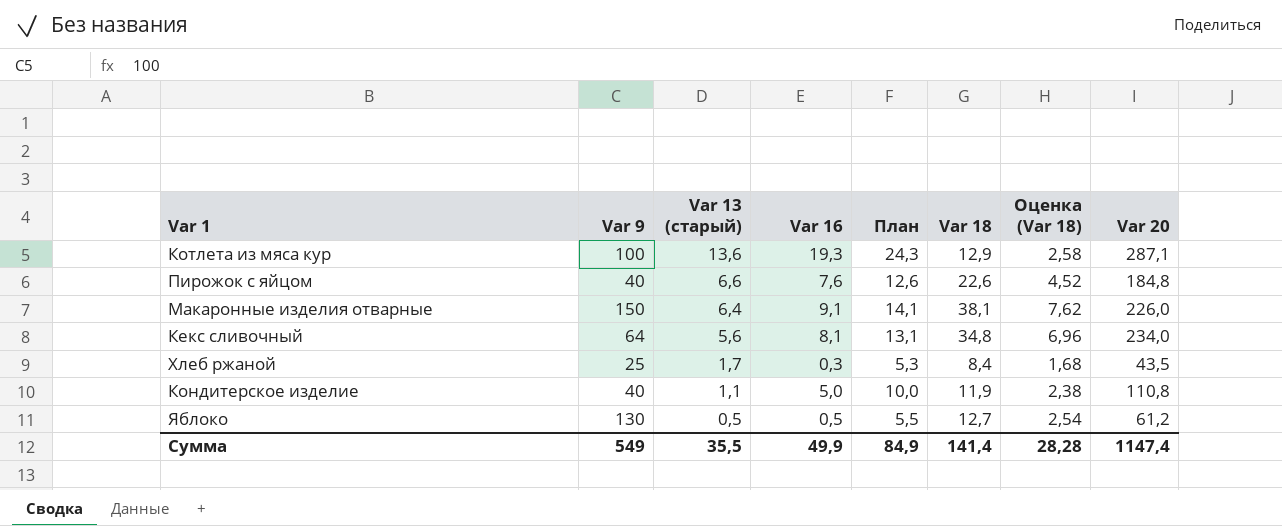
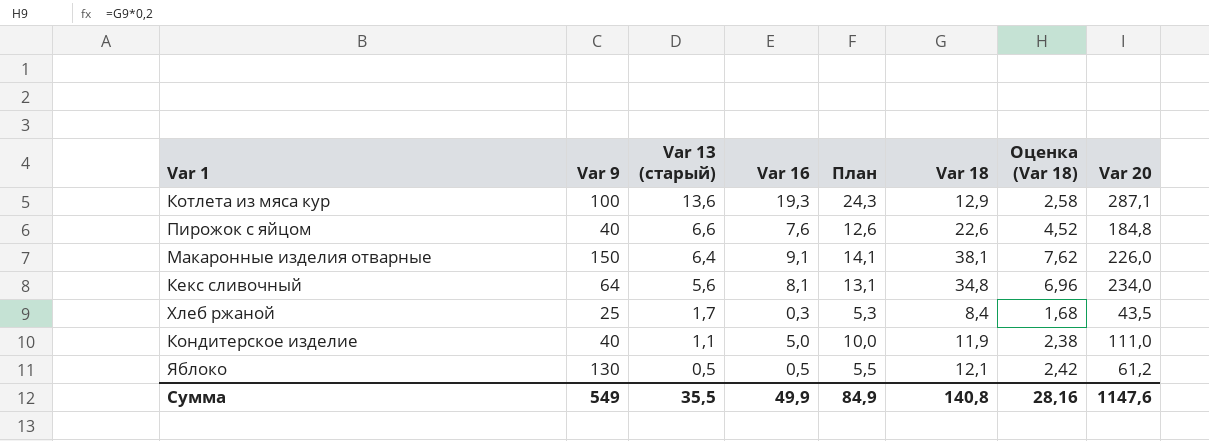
Кондитерское изделие | Var 20: 110,8 -> 111,0
Яблоко | Var 18: 12,7 -> 12,1
Яблоко | Оценка (Var 18): 2,54 -> 2,42
Сумма | Var 18: 141,4 -> 140,8
Сумма | Оценка (Var 18): 28,28 -> 28,16
Сумма | Var 20: 1147,4 -> 1147,6

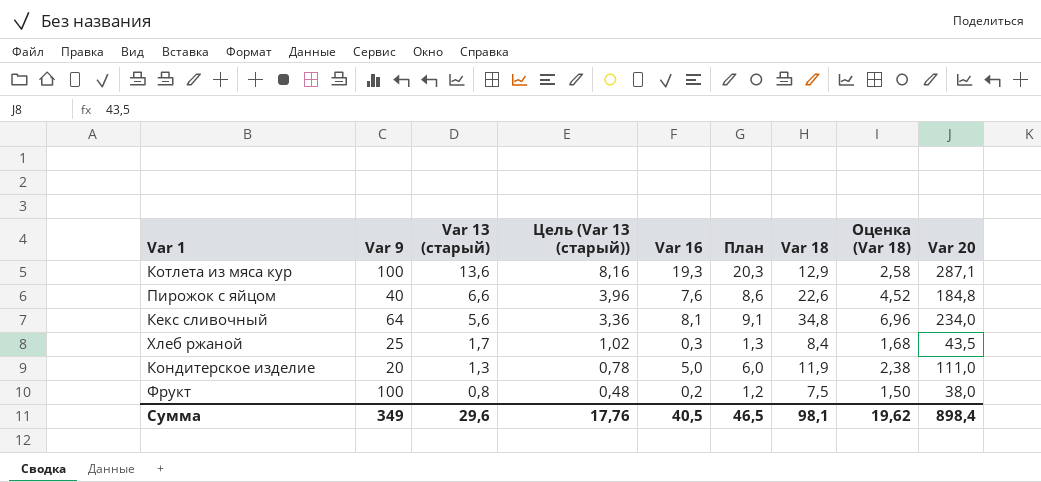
column Цель (Var 13 (старый)) | formula: none -> [Var 13 (старый)] * 0,6
column План | formula: [Var 16] + 5 -> [Var 16] + 1
row Макаронные изделия отварные: 150 | 6,4 | 9,1 | 14,1 | 38,1 | 7,62 | 226,0 -> none
row Яблоко: 130 | 0,5 | 0,5 | 5,5 | 12,1 | 2,42 | 61,2 -> none
Кондитерское изделие | Var 9: 40 -> 20
Кондитерское изделие | Var 13 (старый): 1,1 -> 1,3
row Фрукт: none -> 100 | 0,8 | 0,48 | 0,2 | 1,2 | 7,5 | 1,50 | 38,0
Сумма | Var 9: 549 -> 349
Сумма | Var 13 (старый): 35,5 -> 29,6
Сумма | Var 16: 49,9 -> 40,5
Сумма | План: 84,9 -> 46,5
Сумма | Var 18: 140,8 -> 98,1
Сумма | Оценка (Var 18): 28,16 -> 19,62
Сумма | Var 20: 1147,6 -> 898,4

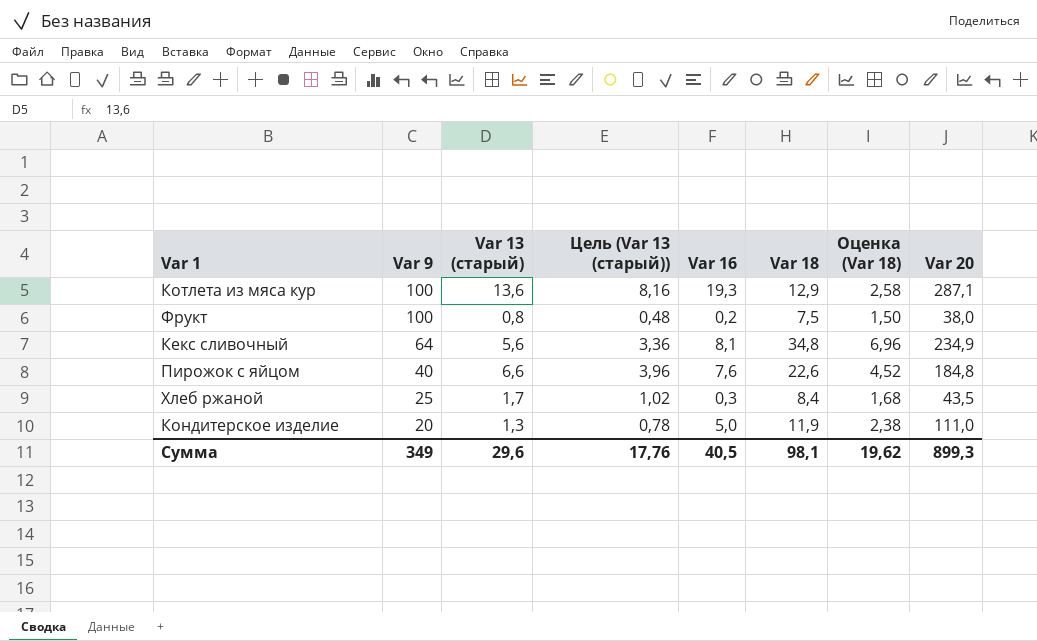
row order: Var 13 (старый) descending -> Var 9 descending
column План | formula: [Var 16] + 1 -> none
Кекс сливочный | Var 20: 234,0 -> 234,9
Сумма | Var 20: 898,4 -> 899,3

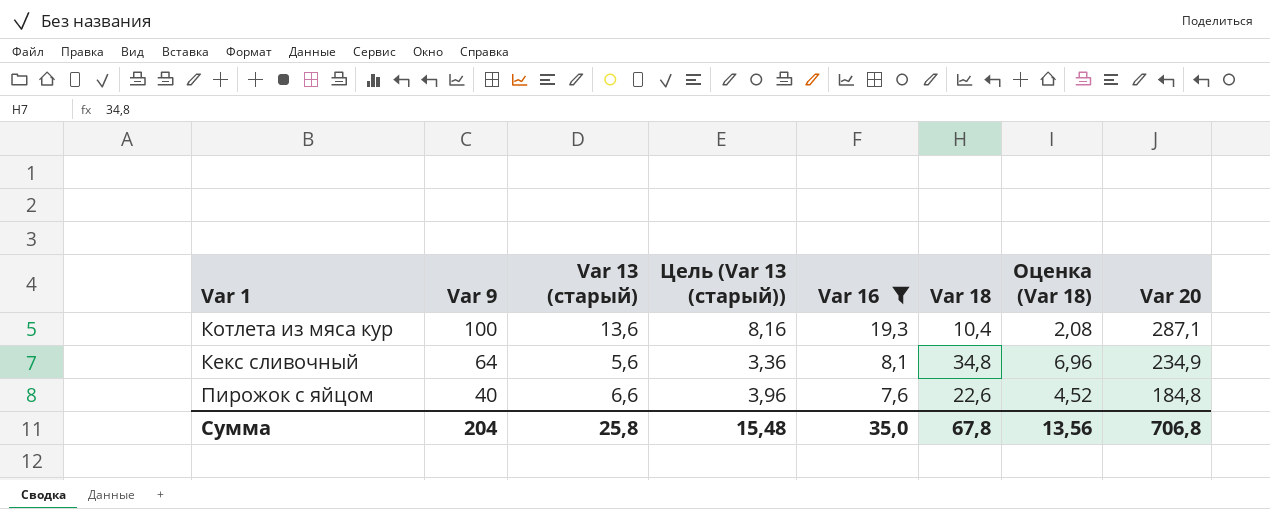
filter: none -> Var 16 >= 7,6
Котлета из мяса кур | Var 18: 12,9 -> 10,4
Котлета из мяса кур | Оценка (Var 18): 2,58 -> 2,08
Сумма | Var 9: 349 -> 204
Сумма | Var 13 (старый): 29,6 -> 25,8
Сумма | Цель (Var 13 (старый)): 17,76 -> 15,48
Сумма | Var 16: 40,5 -> 35,0
Сумма | Var 18: 98,1 -> 67,8
Сумма | Оценка (Var 18): 19,62 -> 13,56
Сумма | Var 20: 899,3 -> 706,8

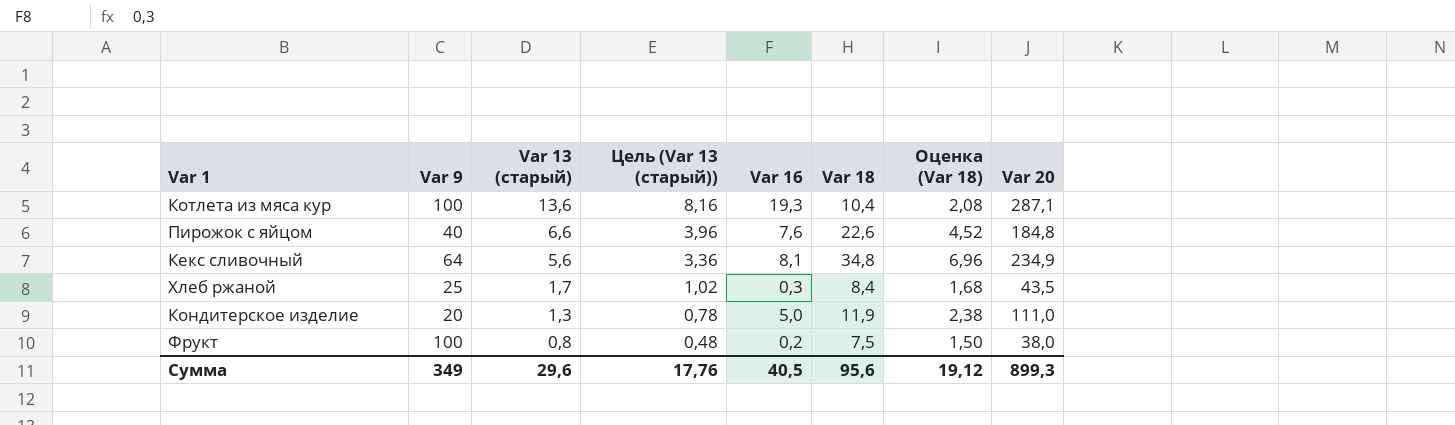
filter: Var 16 >= 7,6 -> none
row order: Var 9 descending -> Var 13 (старый) descending
Сумма | Var 9: 204 -> 349
Сумма | Var 13 (старый): 25,8 -> 29,6
Сумма | Цель (Var 13 (старый)): 15,48 -> 17,76
Сумма | Var 16: 35,0 -> 40,5
Сумма | Var 18: 67,8 -> 95,6
Сумма | Оценка (Var 18): 13,56 -> 19,12
Сумма | Var 20: 706,8 -> 899,3

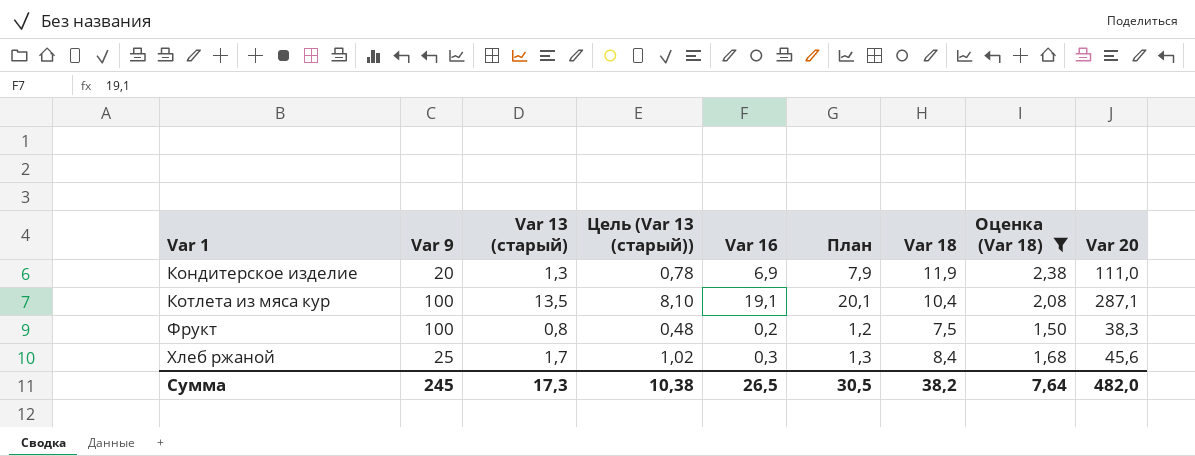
filter: none -> Оценка (Var 18) <= 2,38
row order: Var 13 (старый) descending -> Var 1 ascending
column План | formula: none -> [Var 16] + 1
Кондитерское изделие | Var 16: 5,0 -> 6,9
Котлета из мяса кур | Var 13 (старый): 13,6 -> 13,5
Котлета из мяса кур | Цель (Var 13 (старый)): 8,16 -> 8,10
Котлета из мяса кур | Var 16: 19,3 -> 19,1
Фрукт | Var 20: 38,0 -> 38,3
Хлеб ржаной | Var 20: 43,5 -> 45,6
Сумма | Var 9: 349 -> 245
Сумма | Var 13 (старый): 29,6 -> 17,3
Сумма | Цель (Var 13 (старый)): 17,76 -> 10,38
Сумма | Var 16: 40,5 -> 26,5
Сумма | Var 18: 95,6 -> 38,2
Сумма | Оценка (Var 18): 19,12 -> 7,64
Сумма | Var 20: 899,3 -> 482,0

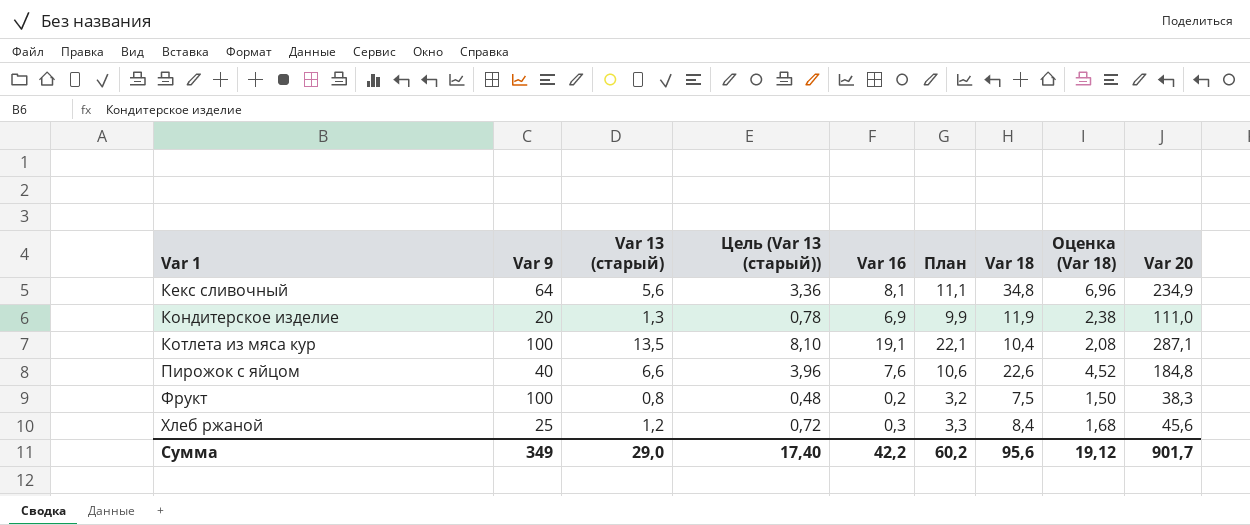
filter: Оценка (Var 18) <= 2,38 -> none
column План | formula: [Var 16] + 1 -> [Var 16] + 3
Хлеб ржаной | Var 13 (старый): 1,7 -> 1,2
Хлеб ржаной | Цель (Var 13 (старый)): 1,02 -> 0,72
Сумма | Var 9: 245 -> 349
Сумма | Var 13 (старый): 17,3 -> 29,0
Сумма | Цель (Var 13 (старый)): 10,38 -> 17,40
Сумма | Var 16: 26,5 -> 42,2
Сумма | План: 30,5 -> 60,2
Сумма | Var 18: 38,2 -> 95,6
Сумма | Оценка (Var 18): 7,64 -> 19,12
Сумма | Var 20: 482,0 -> 901,7

